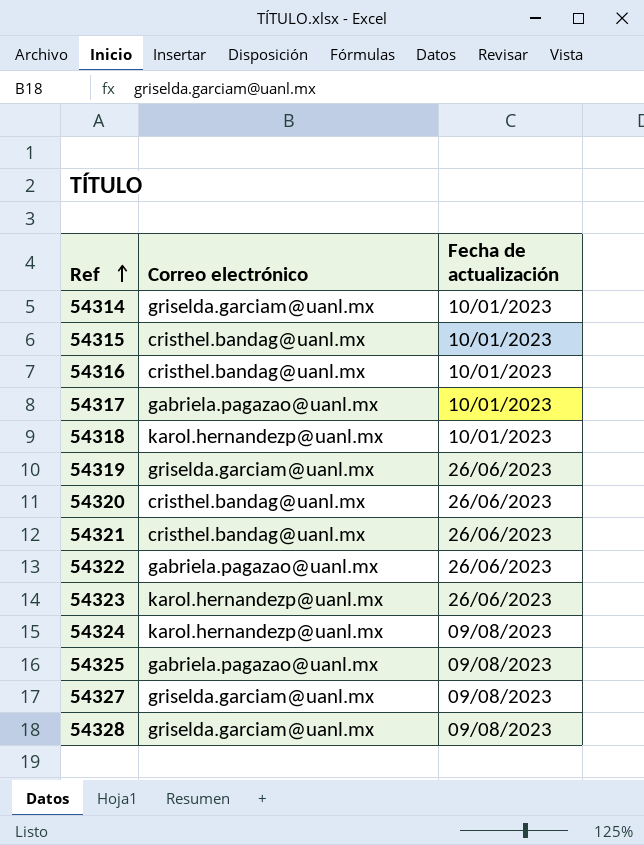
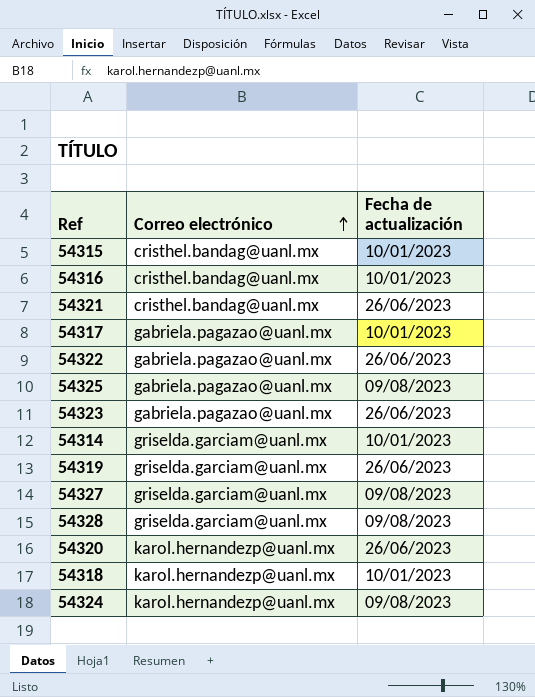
row order: Ref ascending -> Correo electrónico ascending
54323 | Correo electrónico: karol.hernandezp@uanl.mx -> gabriela.pagazao@uanl.mx
54320 | Correo electrónico: cristhel.bandag@uanl.mx -> karol.hernandezp@uanl.mx

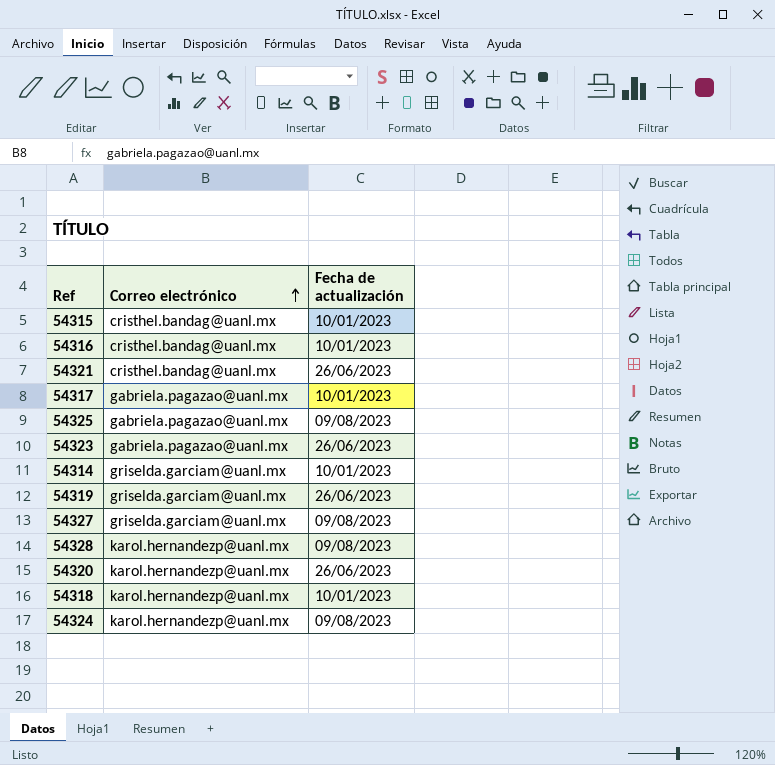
row 54322: gabriela.pagazao@uanl.mx | 26/06/2023 -> none
54328 | Correo electrónico: griselda.garciam@uanl.mx -> karol.hernandezp@uanl.mx

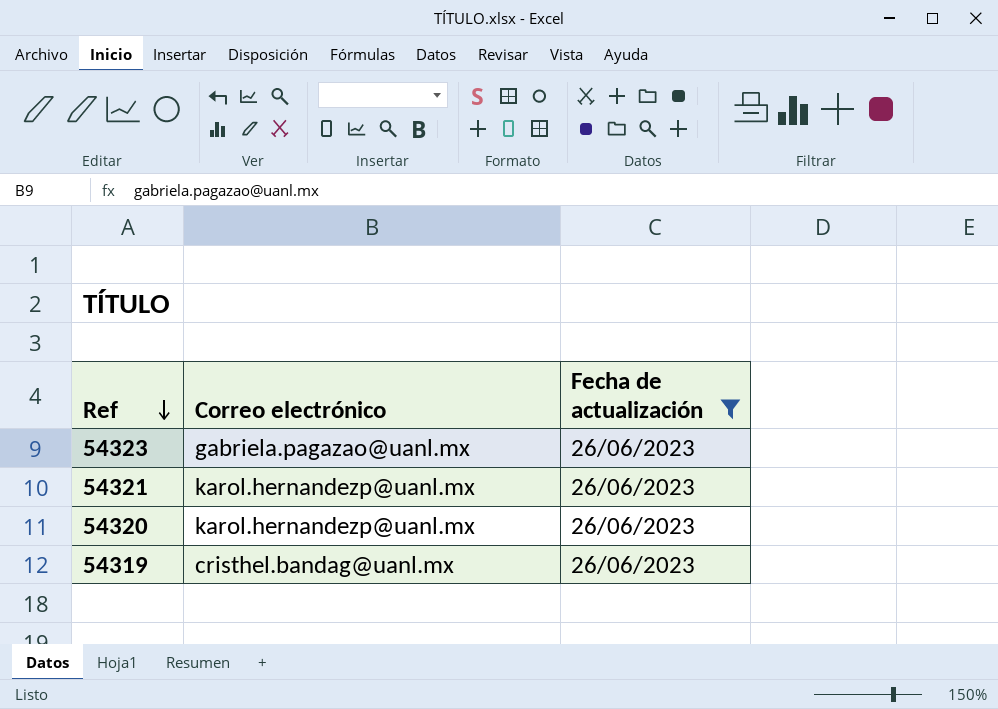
filter: none -> Fecha de actualización = 26/06/2023
row order: Correo electrónico ascending -> Ref descending
54321 | Correo electrónico: cristhel.bandag@uanl.mx -> karol.hernandezp@uanl.mx
54319 | Correo electrónico: griselda.garciam@uanl.mx -> cristhel.bandag@uanl.mx

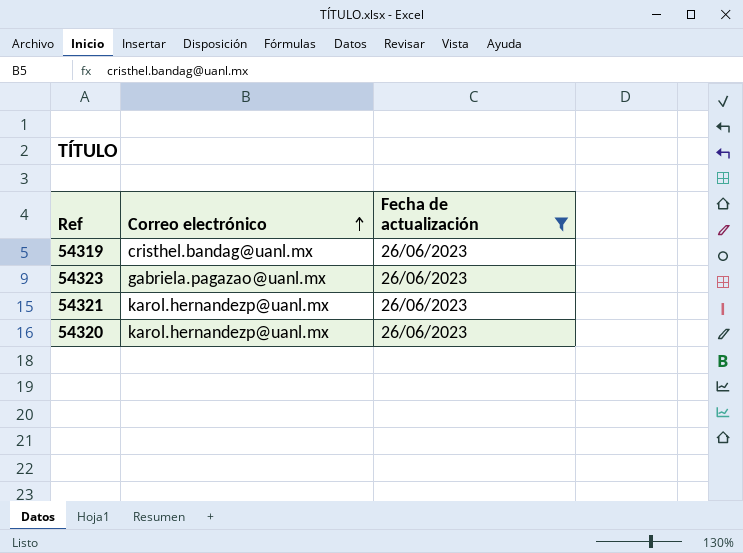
row order: Ref descending -> Correo electrónico ascending

